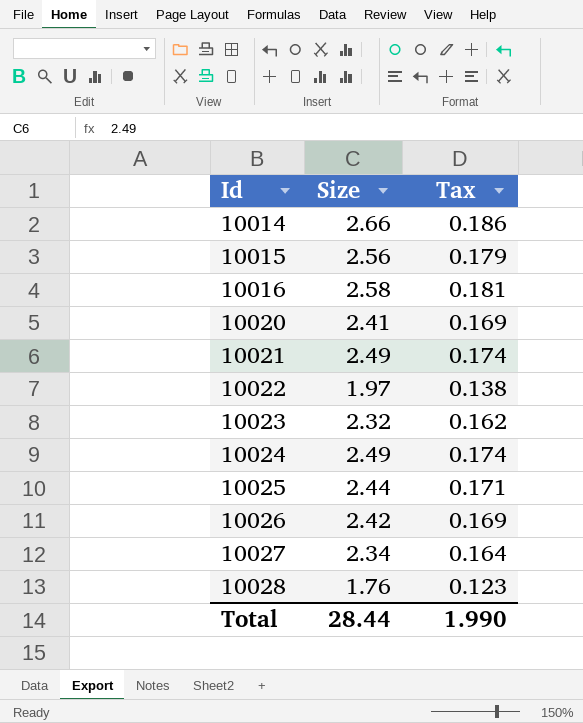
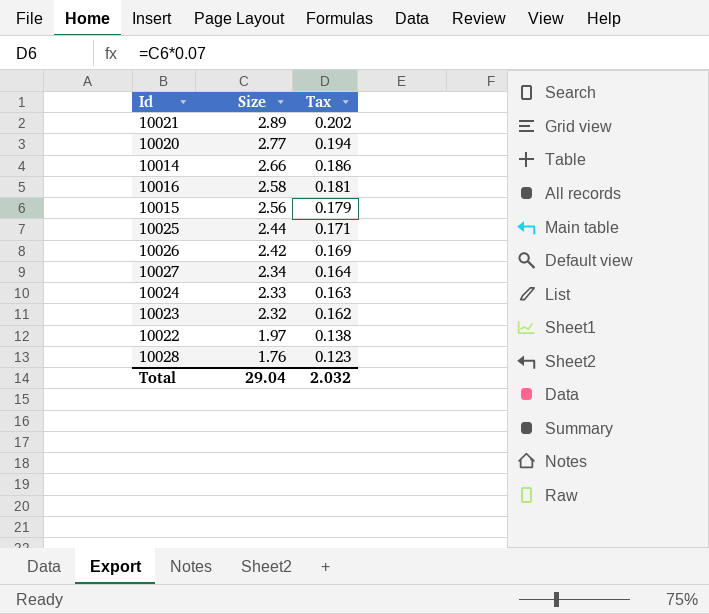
row order: Id ascending -> Size descending
10021 | Size: 2.49 -> 2.89
10021 | Tax: 0.174 -> 0.202
10020 | Size: 2.41 -> 2.77
10020 | Tax: 0.169 -> 0.194
10024 | Size: 2.49 -> 2.33
10024 | Tax: 0.174 -> 0.163
Total | Size: 28.44 -> 29.04
Total | Tax: 1.990 -> 2.032

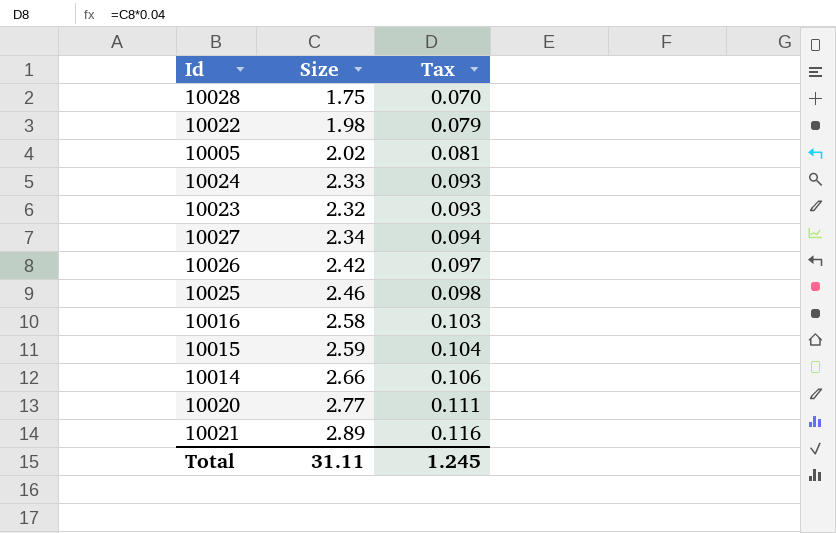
row order: Size descending -> Tax ascending
column Tax | formula: [Size] * 0.07 -> [Size] * 0.04
10028 | Size: 1.76 -> 1.75
10022 | Size: 1.97 -> 1.98
row 10005: none -> 2.02 | 0.081
10025 | Size: 2.44 -> 2.46
10015 | Size: 2.56 -> 2.59
Total | Size: 29.04 -> 31.11
Total | Tax: 2.032 -> 1.245

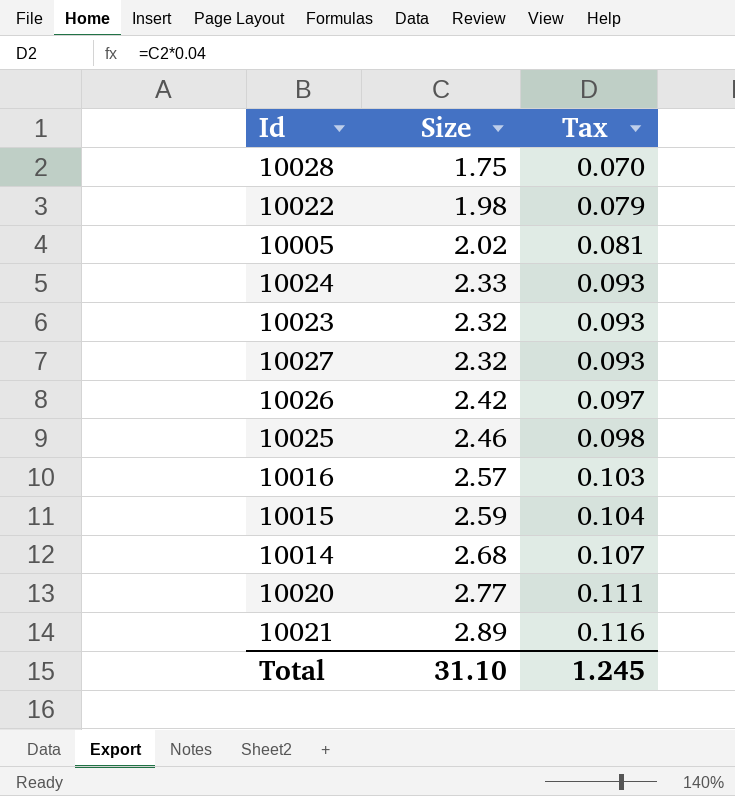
10027 | Size: 2.34 -> 2.32
10027 | Tax: 0.094 -> 0.093
10016 | Size: 2.58 -> 2.57
10014 | Size: 2.66 -> 2.68
10014 | Tax: 0.106 -> 0.107
Total | Size: 31.11 -> 31.10

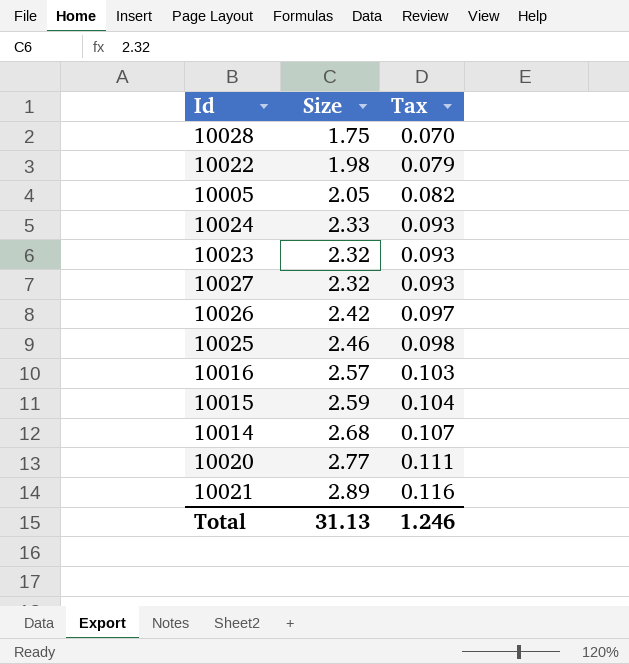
10005 | Size: 2.02 -> 2.05
10005 | Tax: 0.081 -> 0.082
Total | Size: 31.10 -> 31.13
Total | Tax: 1.245 -> 1.246

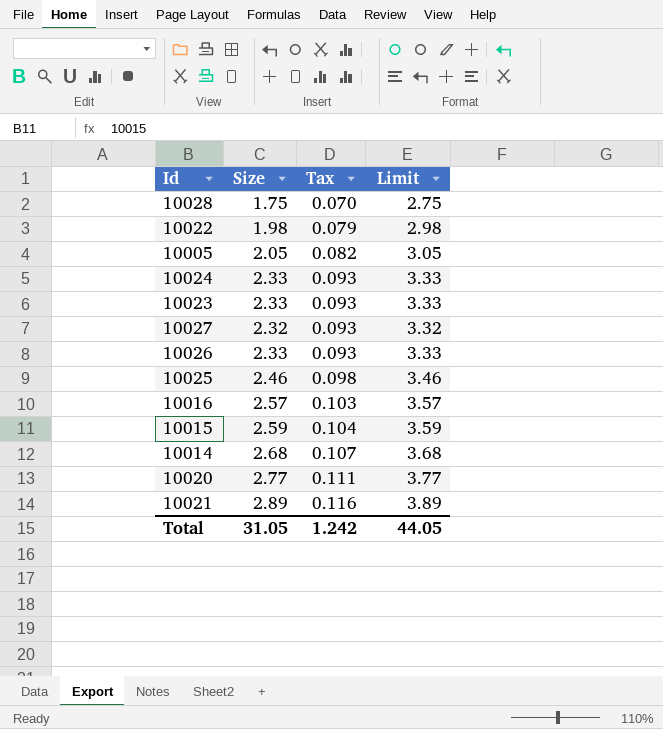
column Limit | formula: none -> [Size] + 1
10023 | Size: 2.32 -> 2.33
10026 | Size: 2.42 -> 2.33
10026 | Tax: 0.097 -> 0.093
Total | Size: 31.13 -> 31.05
Total | Tax: 1.246 -> 1.242

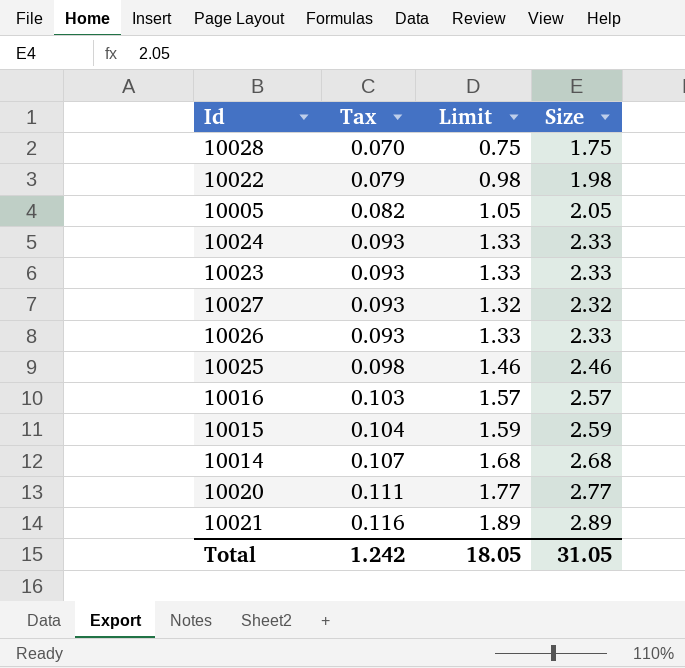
column Limit | formula: [Size] + 1 -> [Size] - 1
column Size | position: 2 -> 4
Total | Limit: 44.05 -> 18.05

